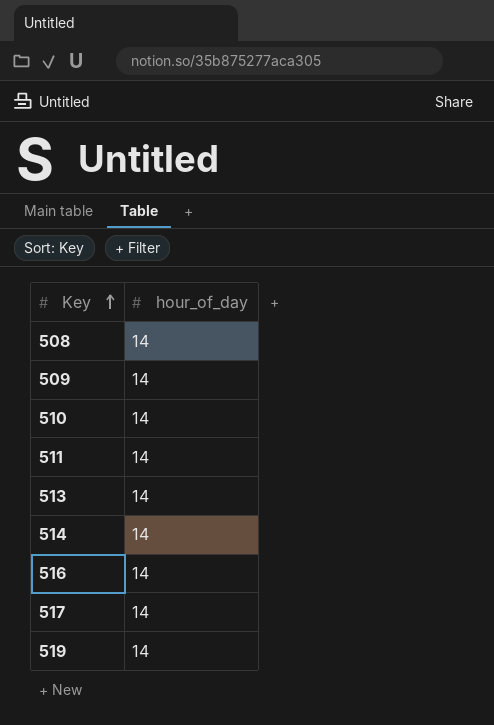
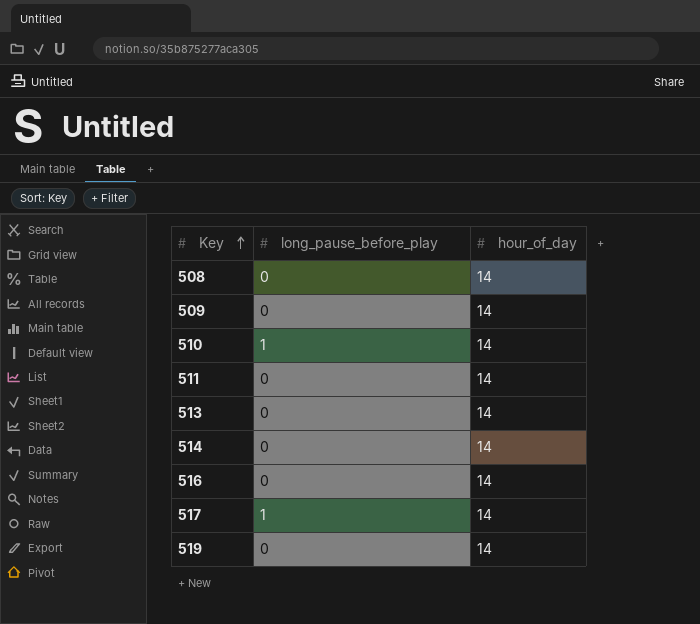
column long_pause_before_play | position: none -> 2

